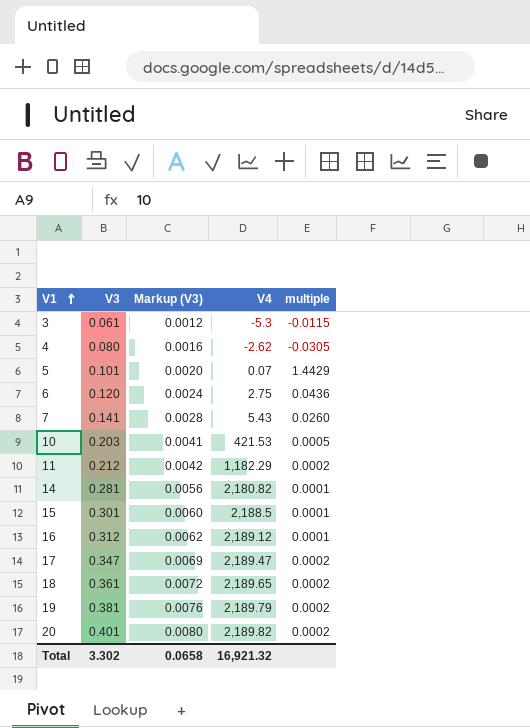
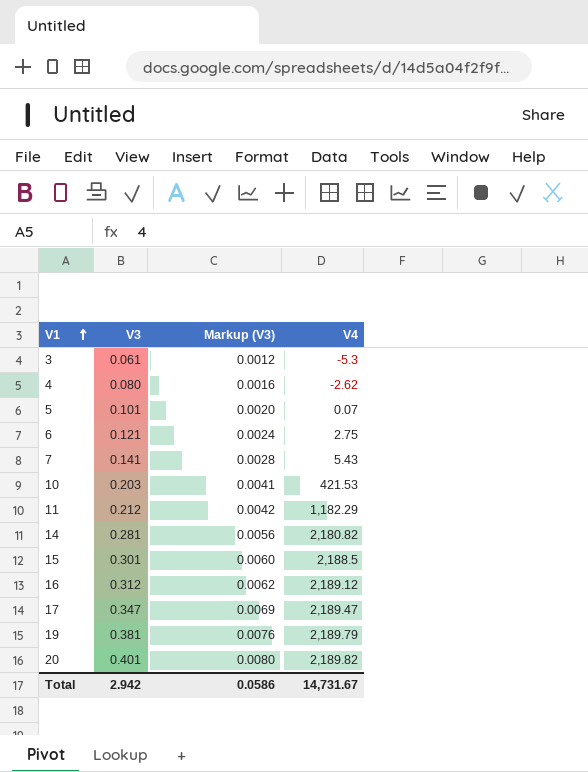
column multiple | formula: [V3] / [V4] -> none
row 18: 0.361 | 0.0072 | 2,189.65 | 0.0002 -> none
6 | V3: 0.120 -> 0.121
Total | V3: 3.302 -> 2.942
Total | Markup (V3): 0.0658 -> 0.0586
Total | V4: 16,921.32 -> 14,731.67

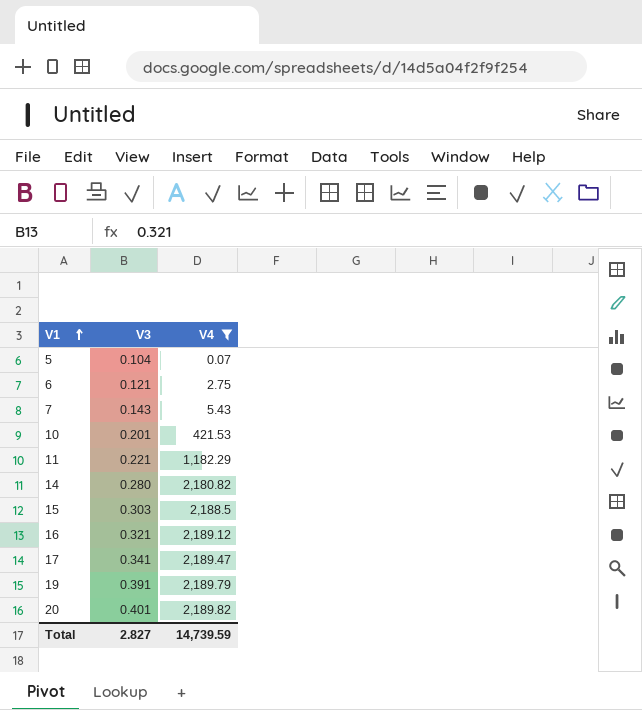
filter: none -> V4 >= 0.07
column Markup (V3) | formula: [V3] * 0.02 -> none
5 | V3: 0.101 -> 0.104
7 | V3: 0.141 -> 0.143
10 | V3: 0.203 -> 0.201
11 | V3: 0.212 -> 0.221
14 | V3: 0.281 -> 0.280
15 | V3: 0.301 -> 0.303
16 | V3: 0.312 -> 0.321
17 | V3: 0.347 -> 0.341
19 | V3: 0.381 -> 0.391
Total | V3: 2.942 -> 2.827
Total | V4: 14,731.67 -> 14,739.59

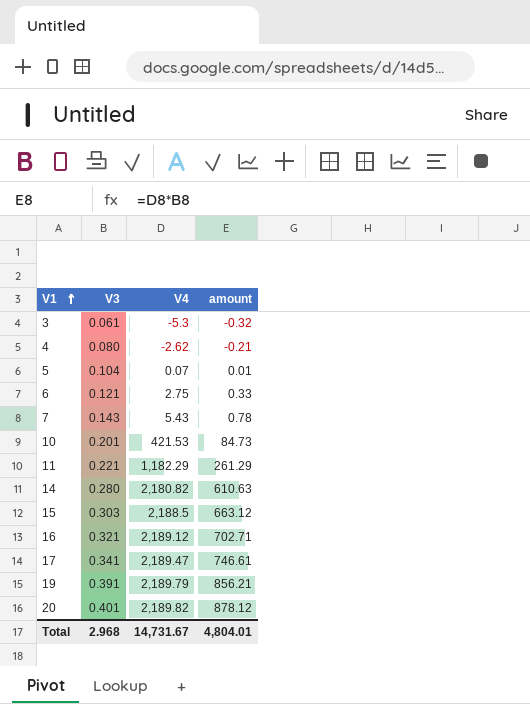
filter: V4 >= 0.07 -> none
column amount | formula: none -> [V3] * [V4]
Total | V3: 2.827 -> 2.968
Total | V4: 14,739.59 -> 14,731.67

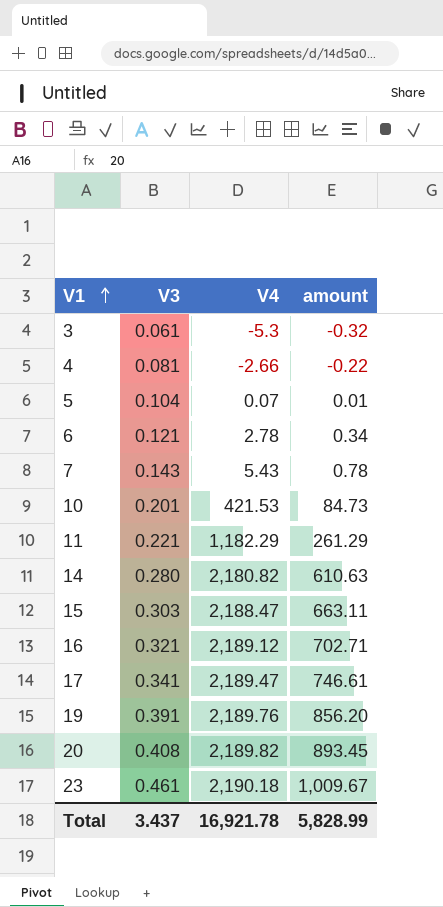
4 | V3: 0.080 -> 0.081
4 | V4: -2.62 -> -2.66
4 | amount: -0.21 -> -0.22
6 | V4: 2.75 -> 2.78
6 | amount: 0.33 -> 0.34
15 | V4: 2,188.5 -> 2,188.47
15 | amount: 663.12 -> 663.11
19 | V4: 2,189.79 -> 2,189.76
19 | amount: 856.21 -> 856.20
20 | V3: 0.401 -> 0.408
20 | amount: 878.12 -> 893.45
row 23: none -> 0.461 | 2,190.18 | 1,009.67
Total | V3: 2.968 -> 3.437
Total | V4: 14,731.67 -> 16,921.78
Total | amount: 4,804.01 -> 5,828.99

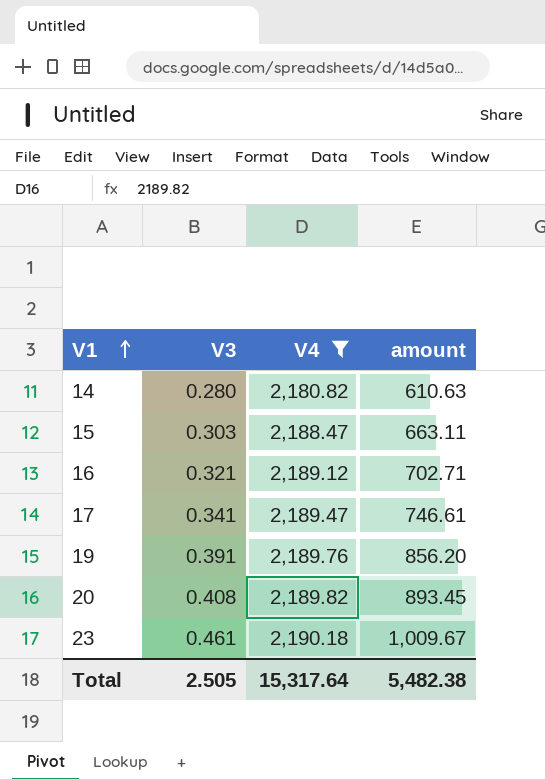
filter: none -> V4 >= 2,180.82
Total | V3: 3.437 -> 2.505
Total | V4: 16,921.78 -> 15,317.64
Total | amount: 5,828.99 -> 5,482.38

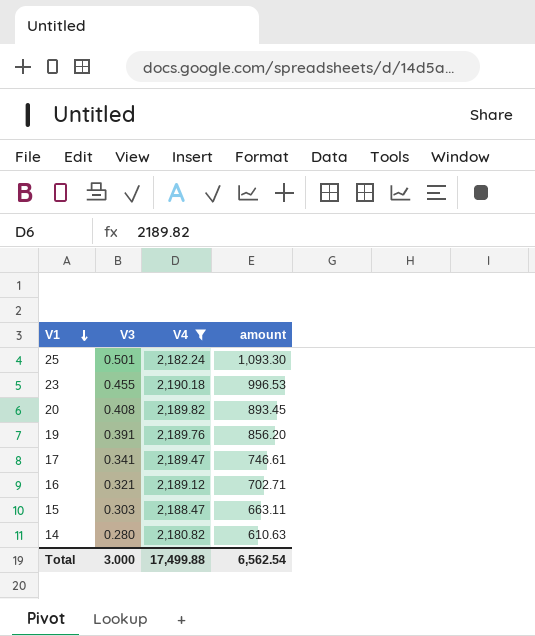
row order: V1 ascending -> V1 descending
row 25: none -> 0.501 | 2,182.24 | 1,093.30
23 | V3: 0.461 -> 0.455
23 | amount: 1,009.67 -> 996.53
Total | V3: 2.505 -> 3.000
Total | V4: 15,317.64 -> 17,499.88
Total | amount: 5,482.38 -> 6,562.54

